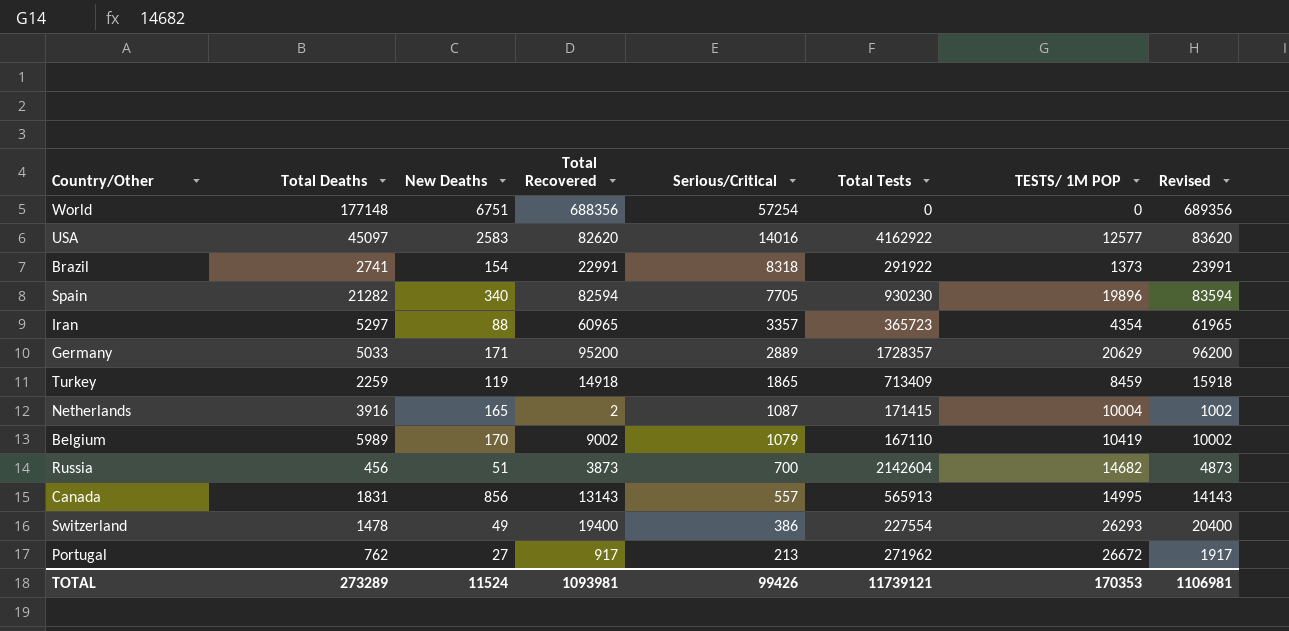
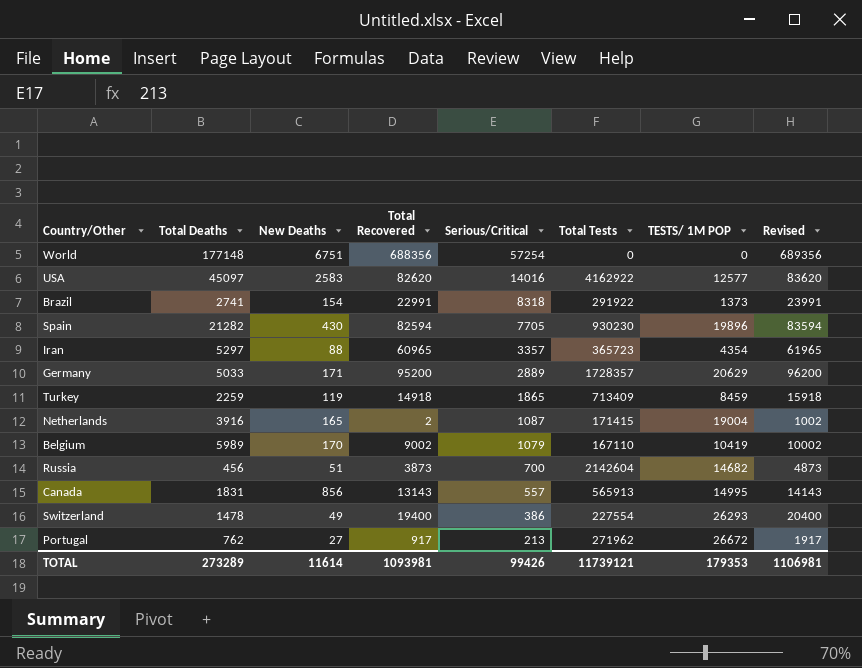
Spain | New Deaths: 340 -> 430
Netherlands | TESTS/ 1M POP: 10004 -> 19004
TOTAL | New Deaths: 11524 -> 11614
TOTAL | TESTS/ 1M POP: 170353 -> 179353

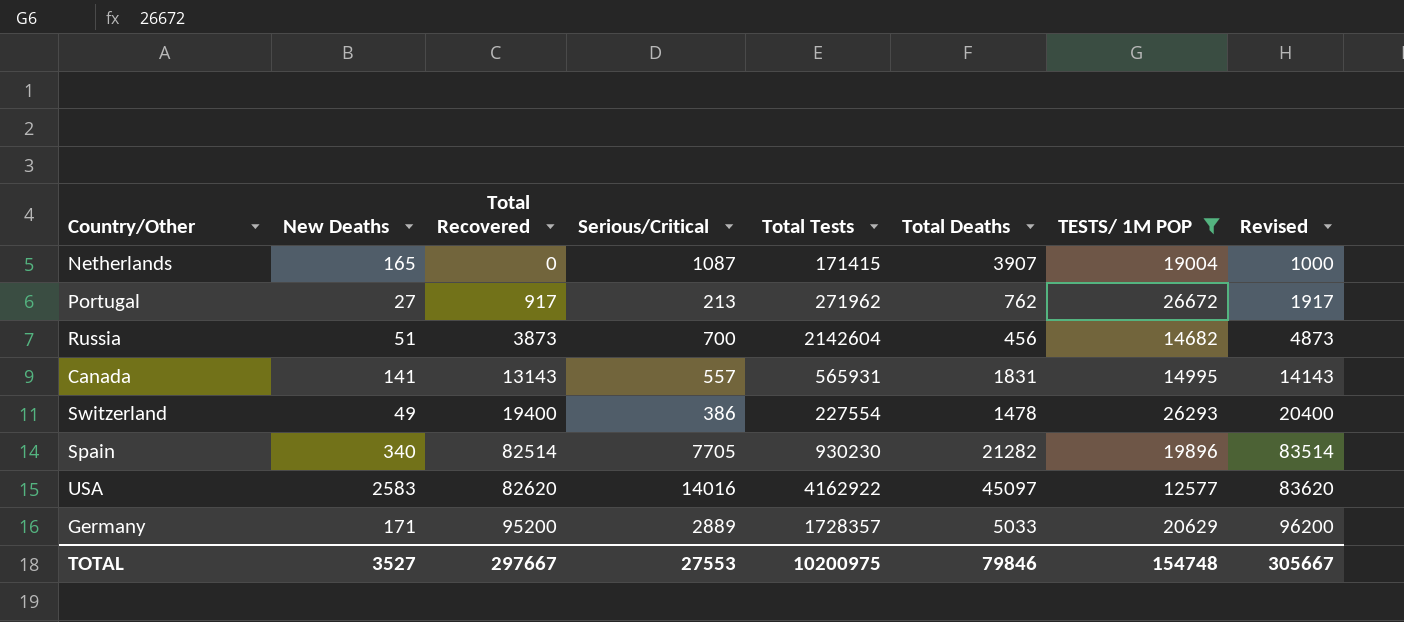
filter: none -> TESTS/ 1M POP >= 12577
row order: Serious/Critical descending -> Total Recovered ascending
column Total Deaths | position: 2 -> 6
Netherlands | Total Recovered: 2 -> 0
Netherlands | Total Deaths: 3916 -> 3907
Netherlands | Revised: 1002 -> 1000
Canada | New Deaths: 856 -> 141
Canada | Total Tests: 565913 -> 565931
Spain | New Deaths: 430 -> 340
Spain | Total Recovered: 82594 -> 82514
Spain | Revised: 83594 -> 83514
TOTAL | New Deaths: 11614 -> 3527
TOTAL | Total Recovered: 1093981 -> 297667
TOTAL | Serious/Critical: 99426 -> 27553
TOTAL | Total Tests: 11739121 -> 10200975
TOTAL | Total Deaths: 273289 -> 79846
TOTAL | TESTS/ 1M POP: 179353 -> 154748
TOTAL | Revised: 1106981 -> 305667

